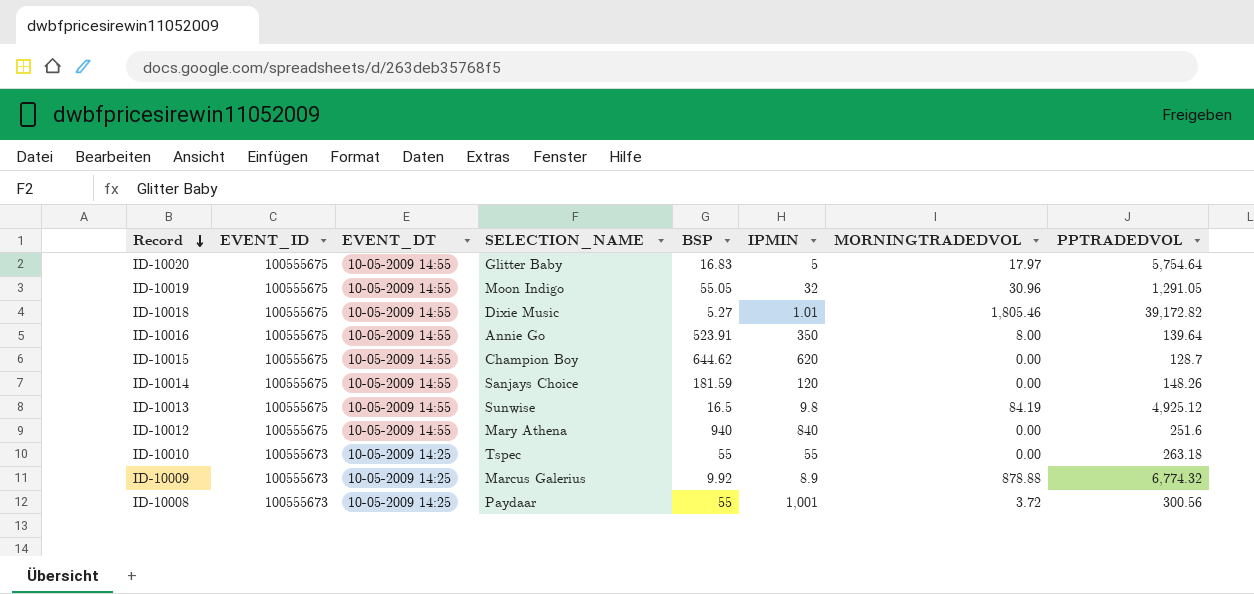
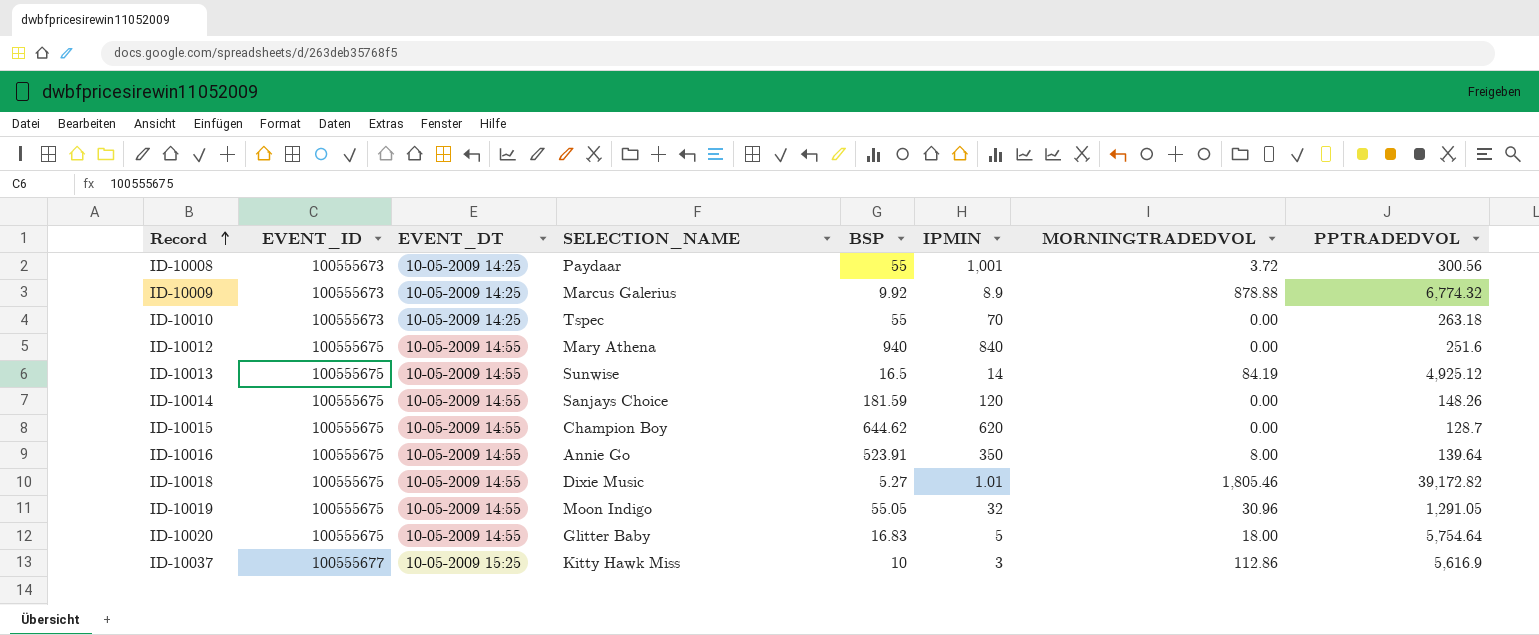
row order: Record descending -> Record ascending
ID-10010 | IPMIN: 55 -> 70
ID-10013 | IPMIN: 9.8 -> 14
ID-10020 | MORNINGTRADEDVOL: 17.97 -> 18.00
row ID-10037: none -> 100555677 | 10-05-2009 15:25 | Kitty Hawk Miss | 10 | 3 | 112.86 | 5,616.9

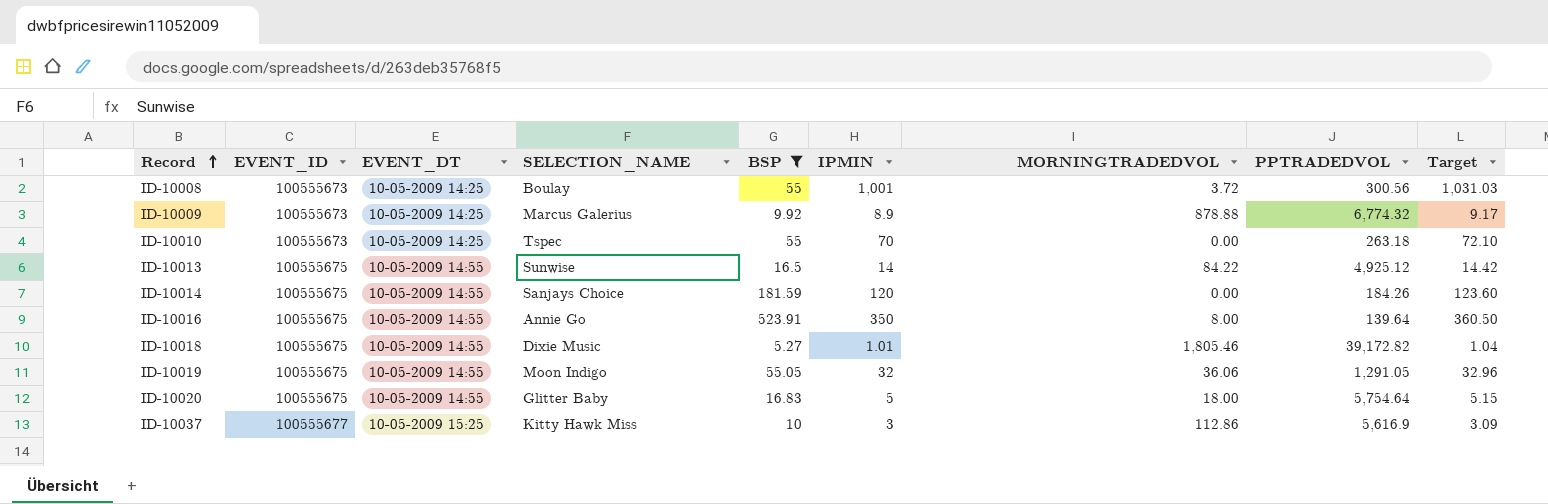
filter: none -> BSP <= 523.91
column Target | formula: none -> [IPMIN] * 1.03
ID-10008 | SELECTION_NAME: Paydaar -> Boulay
ID-10013 | MORNINGTRADEDVOL: 84.19 -> 84.22
ID-10014 | PPTRADEDVOL: 148.26 -> 184.26
ID-10019 | MORNINGTRADEDVOL: 30.96 -> 36.06

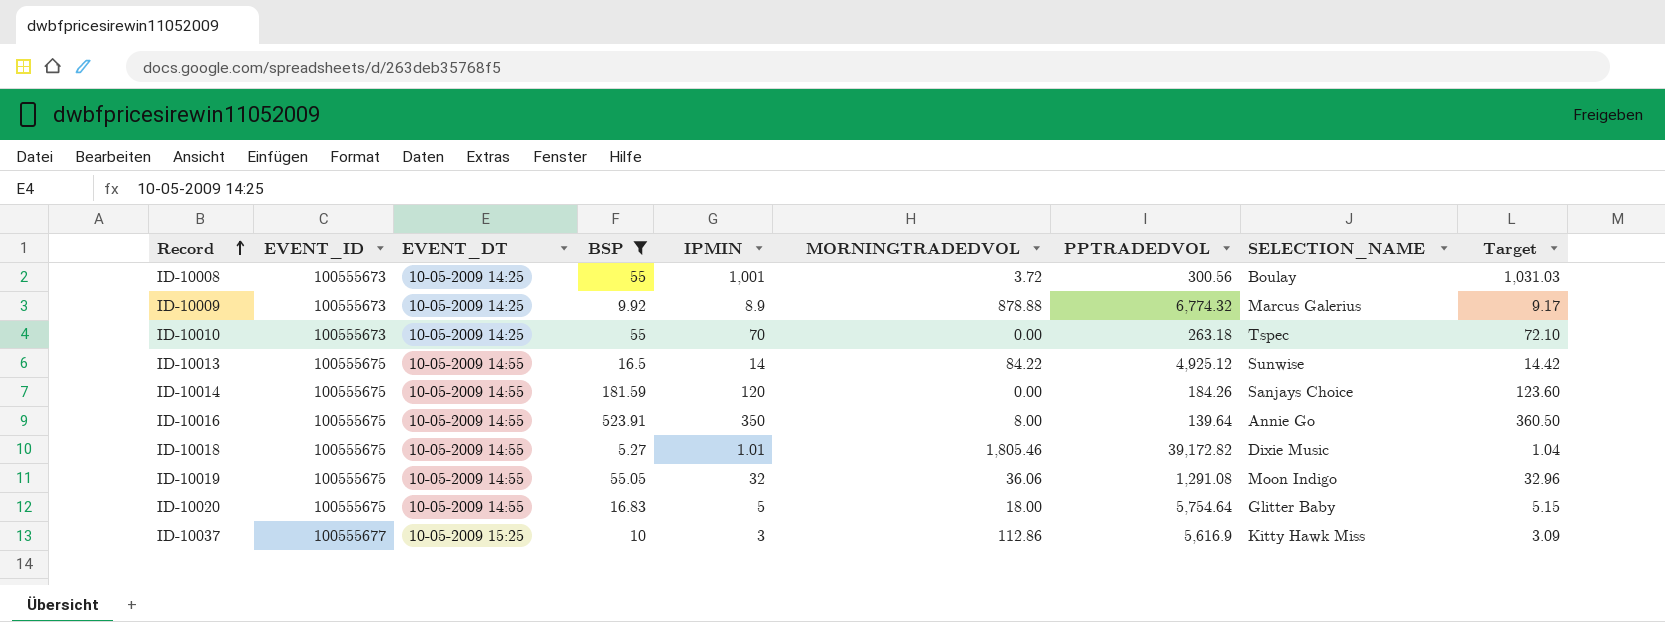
column SELECTION_NAME | position: 4 -> 8
ID-10019 | PPTRADEDVOL: 1,291.05 -> 1,291.08

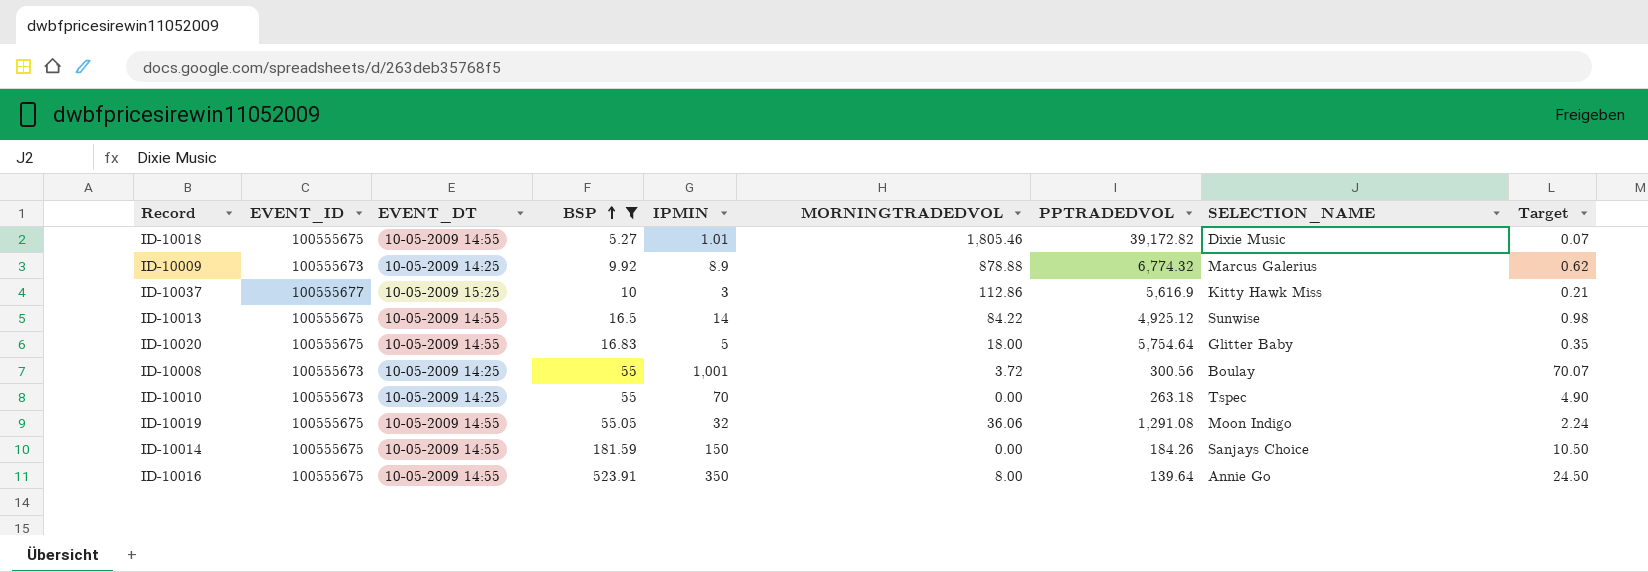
row order: Record ascending -> BSP ascending
column Target | formula: [IPMIN] * 1.03 -> [IPMIN] * 0.07
ID-10014 | IPMIN: 120 -> 150

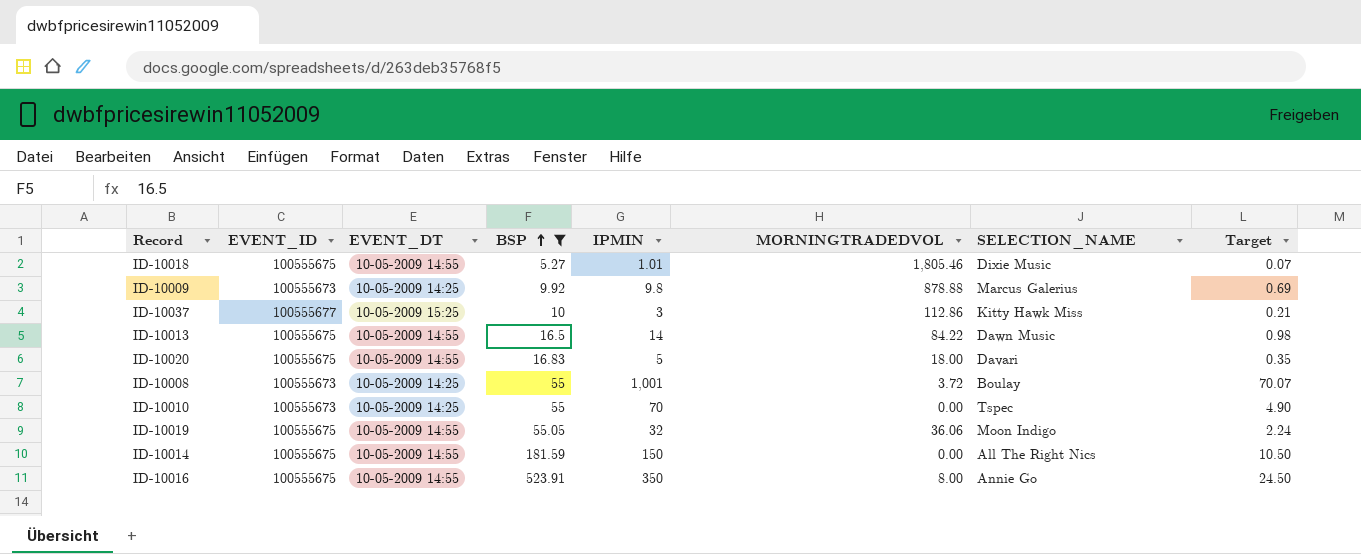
column PPTRADEDVOL | position: 7 -> none
ID-10009 | IPMIN: 8.9 -> 9.8
ID-10009 | Target: 0.62 -> 0.69
ID-10013 | SELECTION_NAME: Sunwise -> Dawn Music
ID-10020 | SELECTION_NAME: Glitter Baby -> Davari
ID-10014 | SELECTION_NAME: Sanjays Choice -> All The Right Nics

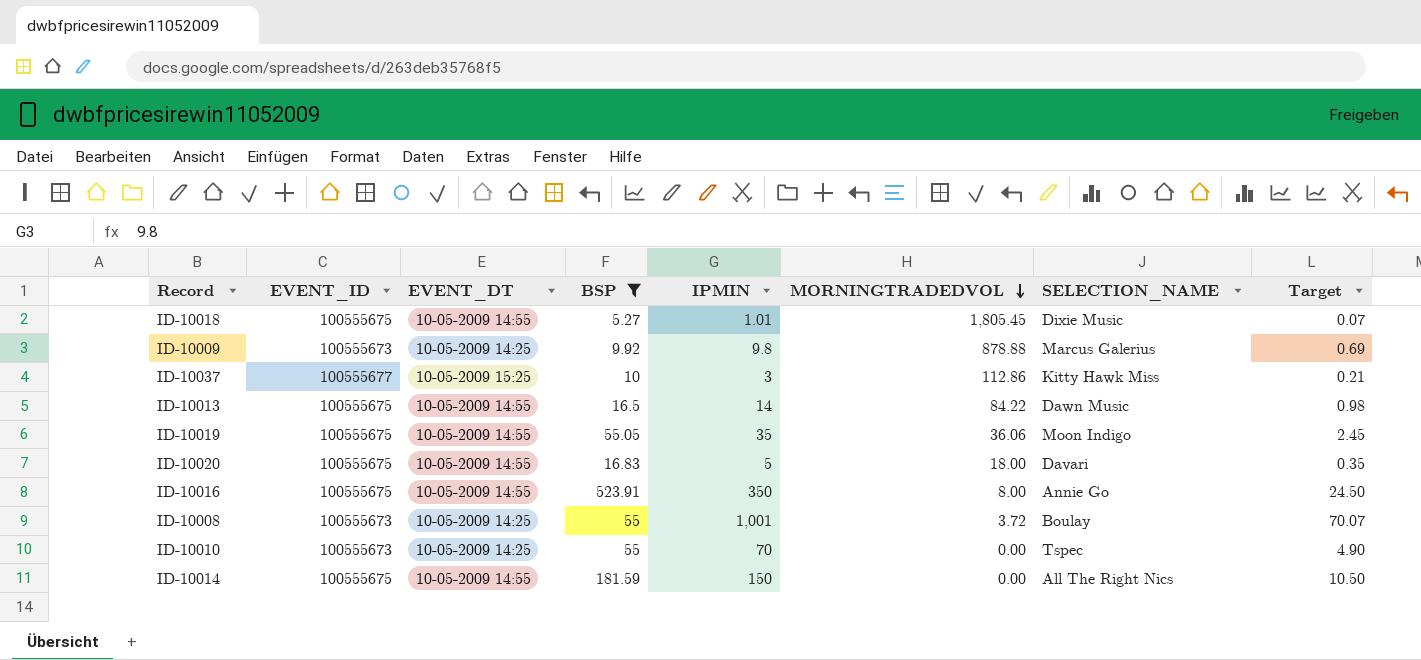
row order: BSP ascending -> MORNINGTRADEDVOL descending
ID-10018 | MORNINGTRADEDVOL: 1,805.46 -> 1,805.45
ID-10019 | IPMIN: 32 -> 35
ID-10019 | Target: 2.24 -> 2.45

